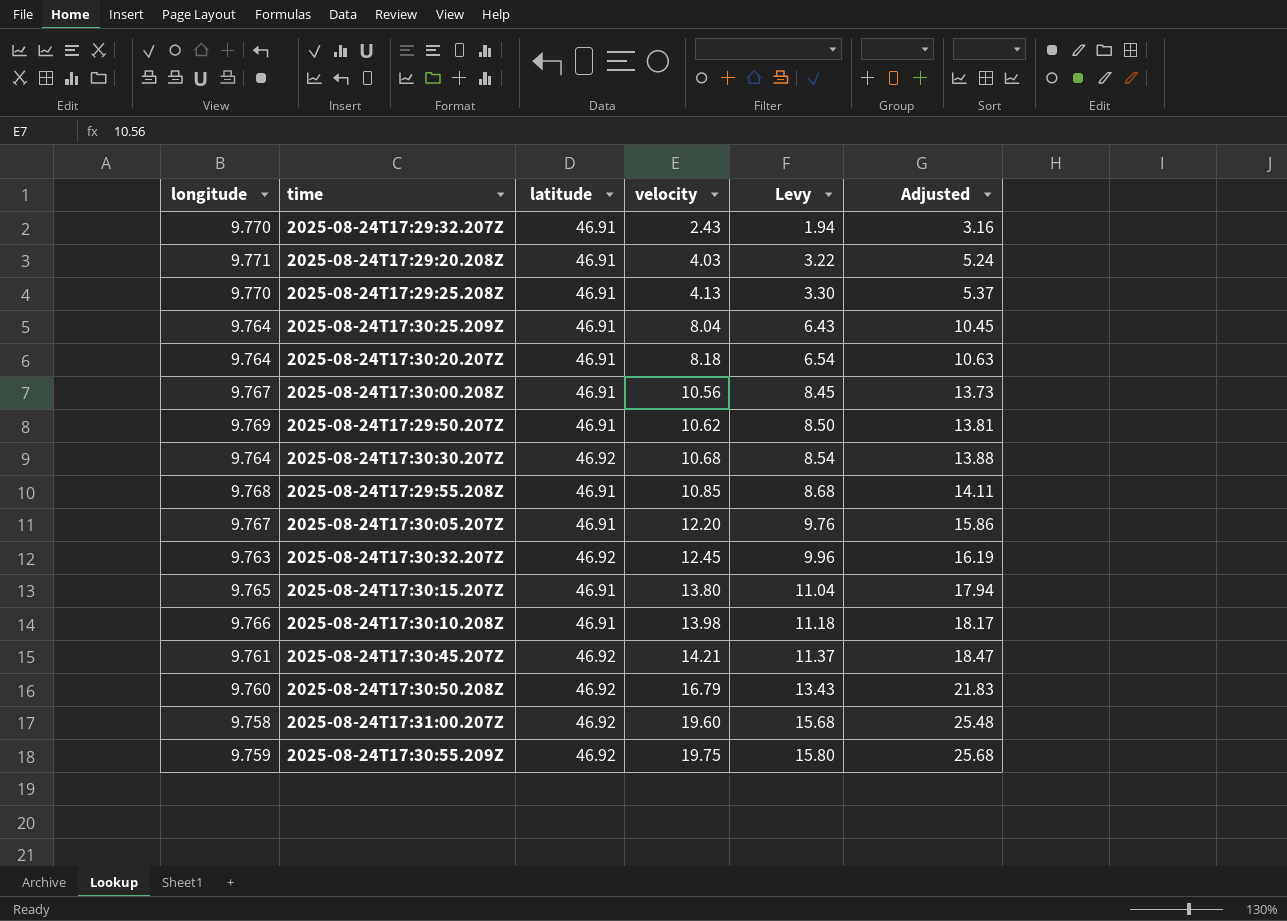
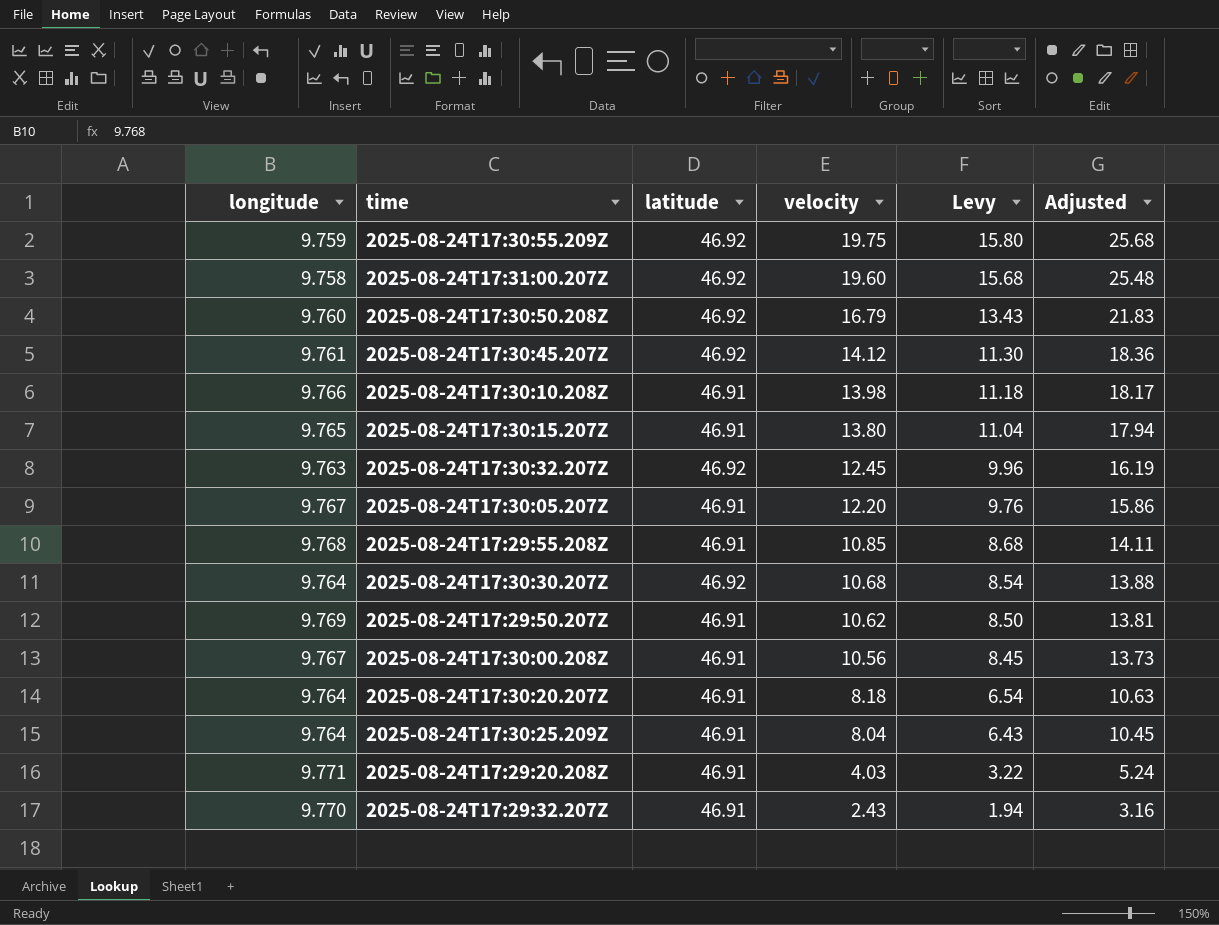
row order: velocity ascending -> velocity descending
row 2025-08-24T17:29:25.208Z: 9.770 | 46.91 | 4.13 | 3.30 | 5.37 -> none
2025-08-24T17:30:45.207Z | velocity: 14.21 -> 14.12
2025-08-24T17:30:45.207Z | Levy: 11.37 -> 11.30
2025-08-24T17:30:45.207Z | Adjusted: 18.47 -> 18.36

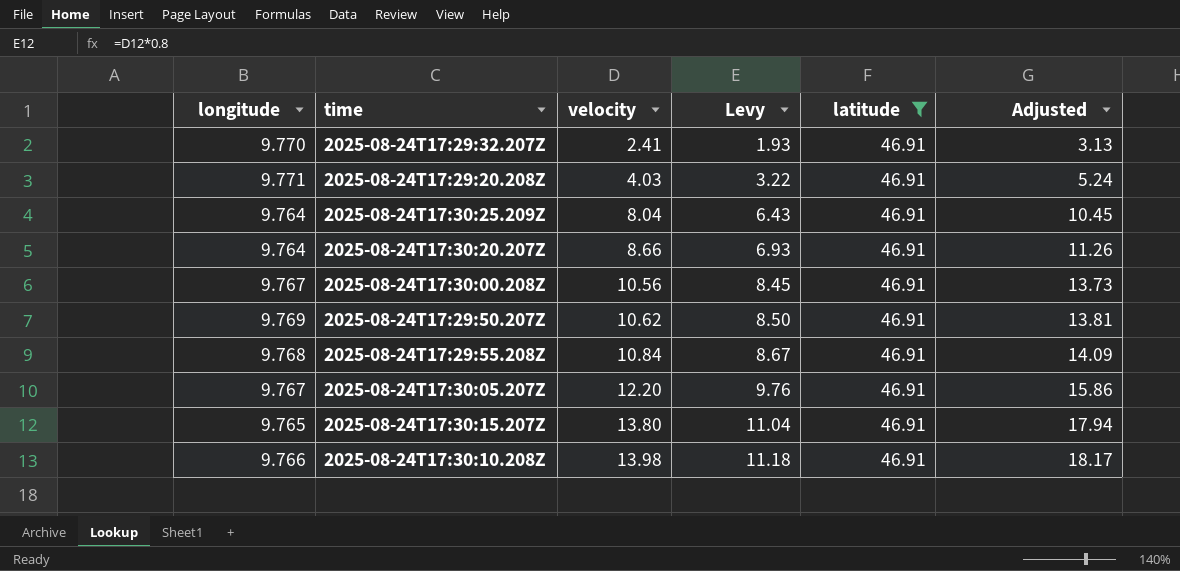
filter: none -> latitude = 46.91
row order: velocity descending -> velocity ascending
column latitude | position: 3 -> 5
2025-08-24T17:29:32.207Z | velocity: 2.43 -> 2.41
2025-08-24T17:29:32.207Z | Levy: 1.94 -> 1.93
2025-08-24T17:29:32.207Z | Adjusted: 3.16 -> 3.13
2025-08-24T17:30:20.207Z | velocity: 8.18 -> 8.66
2025-08-24T17:30:20.207Z | Levy: 6.54 -> 6.93
2025-08-24T17:30:20.207Z | Adjusted: 10.63 -> 11.26
2025-08-24T17:29:55.208Z | velocity: 10.85 -> 10.84
2025-08-24T17:29:55.208Z | Levy: 8.68 -> 8.67
2025-08-24T17:29:55.208Z | Adjusted: 14.11 -> 14.09

